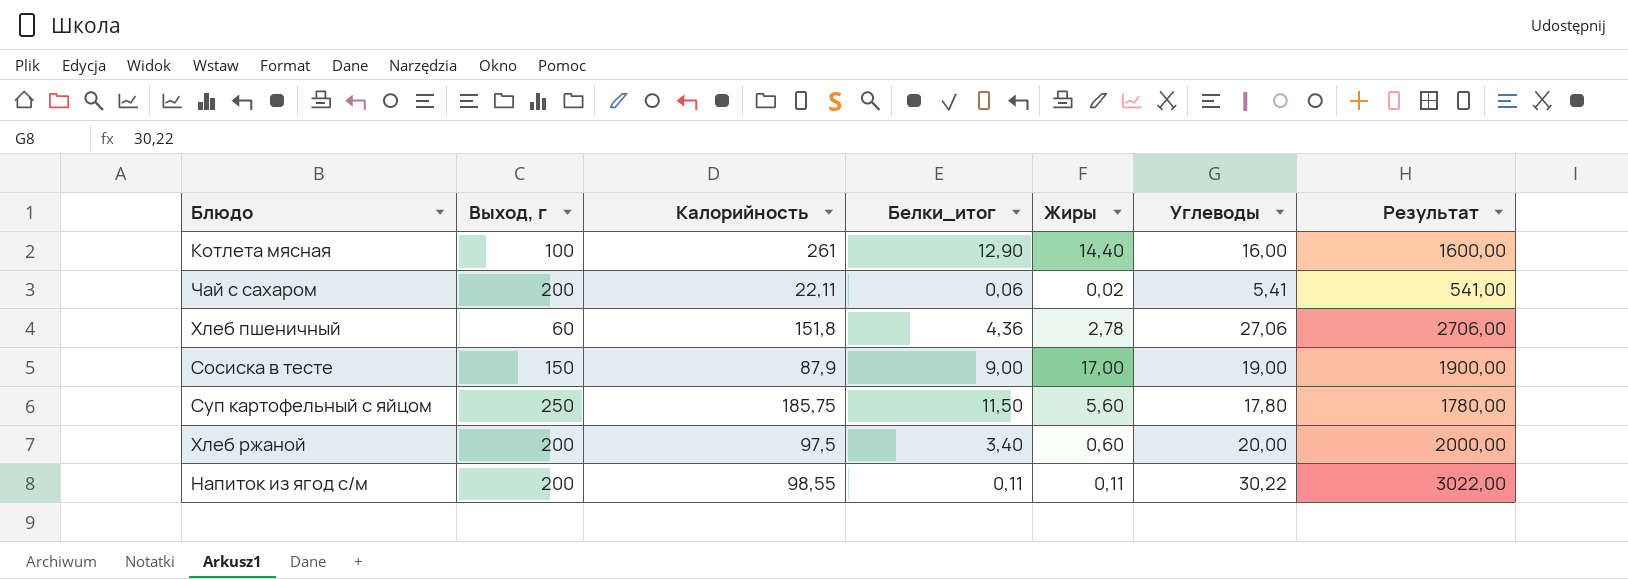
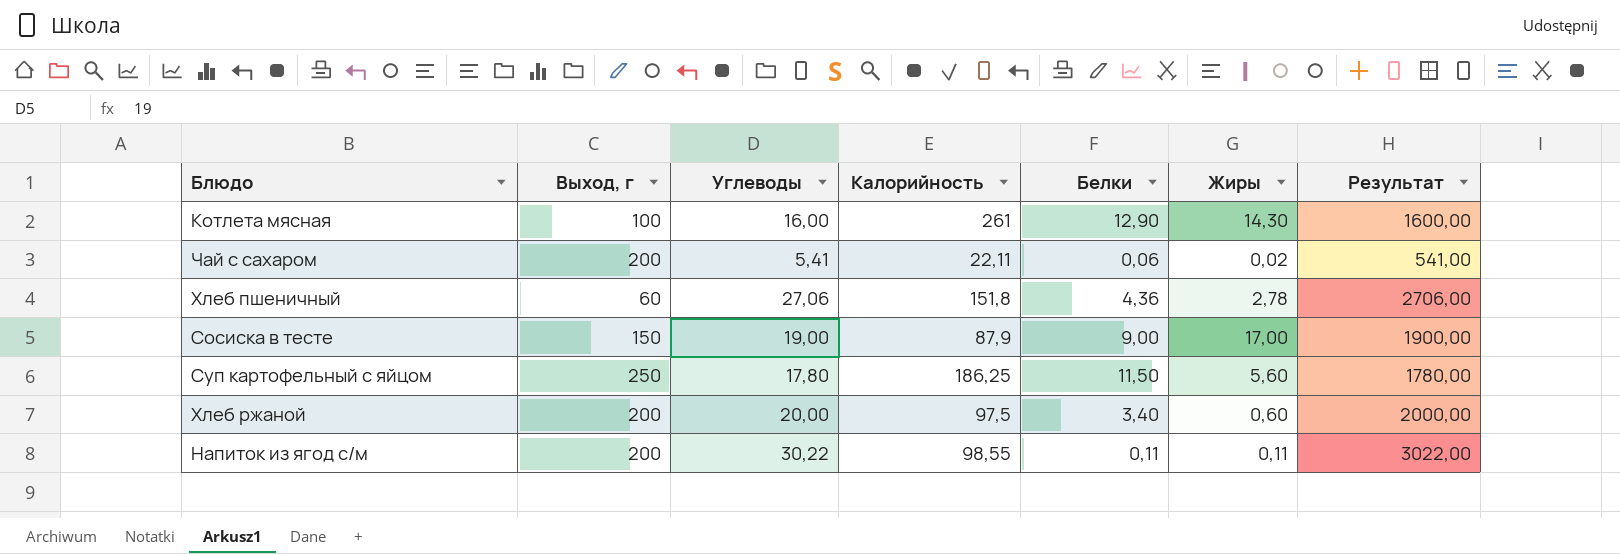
column Углеводы | position: 6 -> 3
column name: Белки_итог -> Белки
Котлета мясная | Жиры: 14,40 -> 14,30
Суп картофельный с яйцом | Калорийность: 185,75 -> 186,25

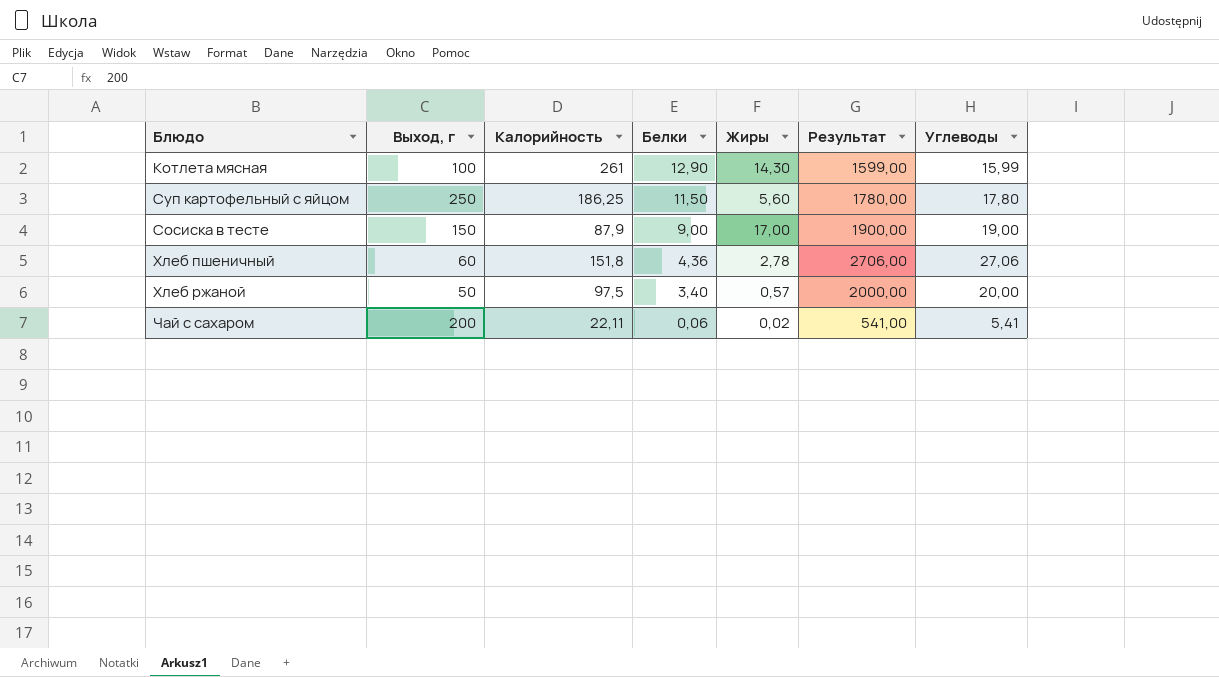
row order: none -> Белки descending
column Углеводы | position: 3 -> 7
row Напиток из ягод с/м: 200 | 30,22 | 98,55 | 0,11 | 0,11 | 3022,00 -> none
Котлета мясная | Результат: 1600,00 -> 1599,00
Котлета мясная | Углеводы: 16,00 -> 15,99
Хлеб ржаной | Выход, г: 200 -> 50
Хлеб ржаной | Жиры: 0,60 -> 0,57

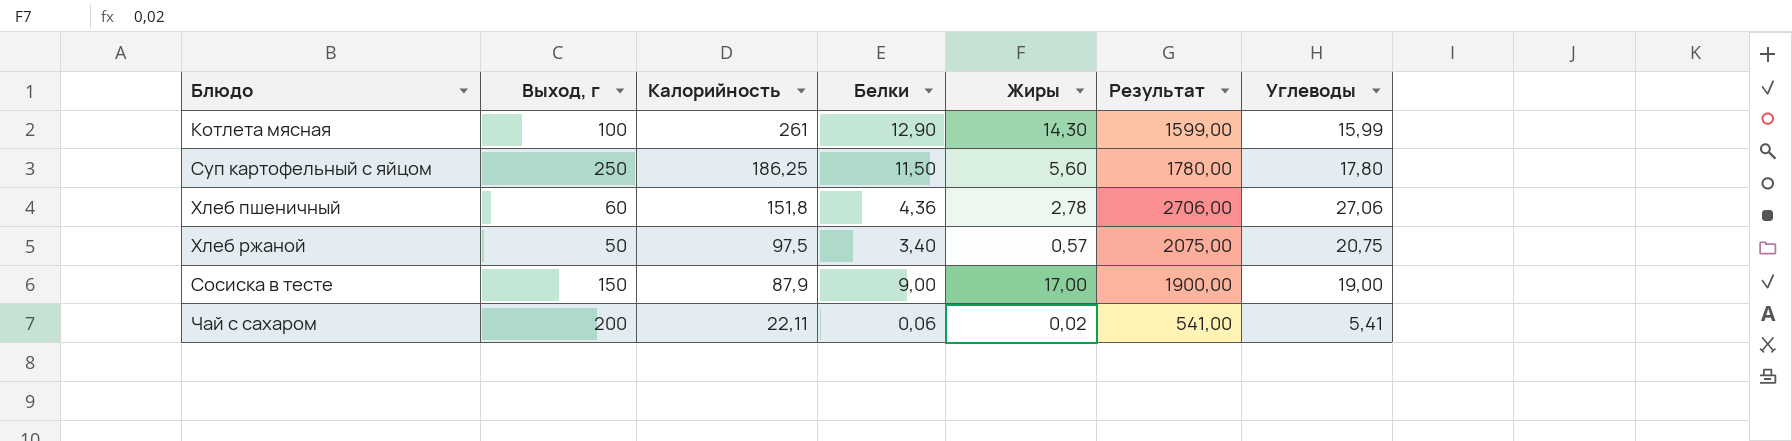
row order: Белки descending -> Калорийность descending
Хлеб ржаной | Результат: 2000,00 -> 2075,00
Хлеб ржаной | Углеводы: 20,00 -> 20,75

